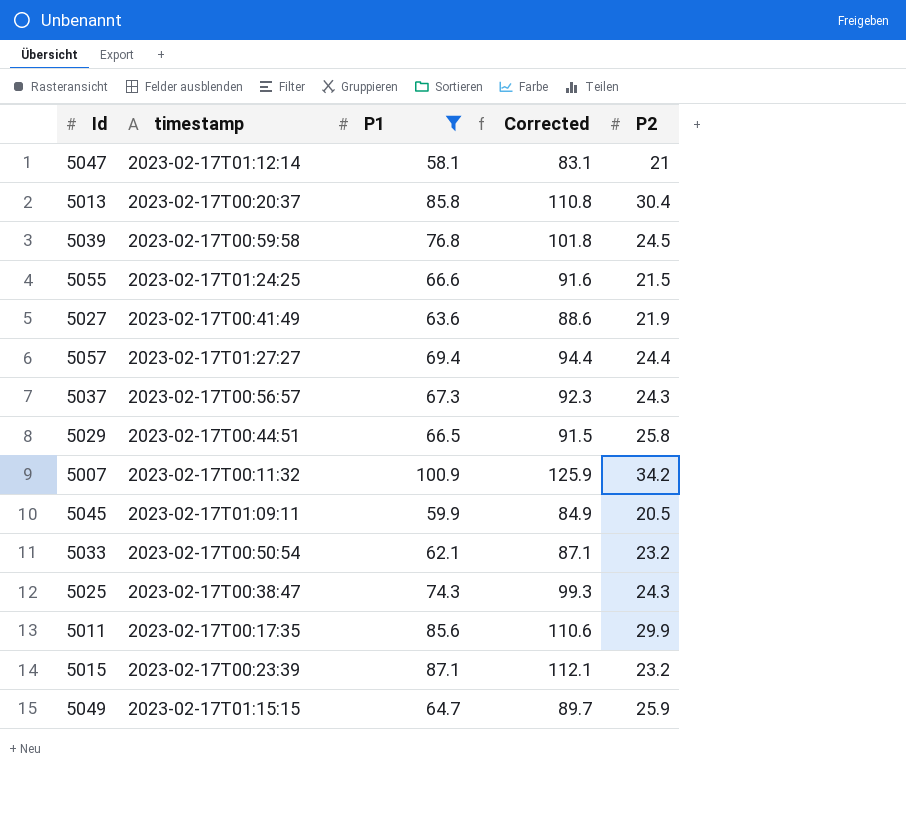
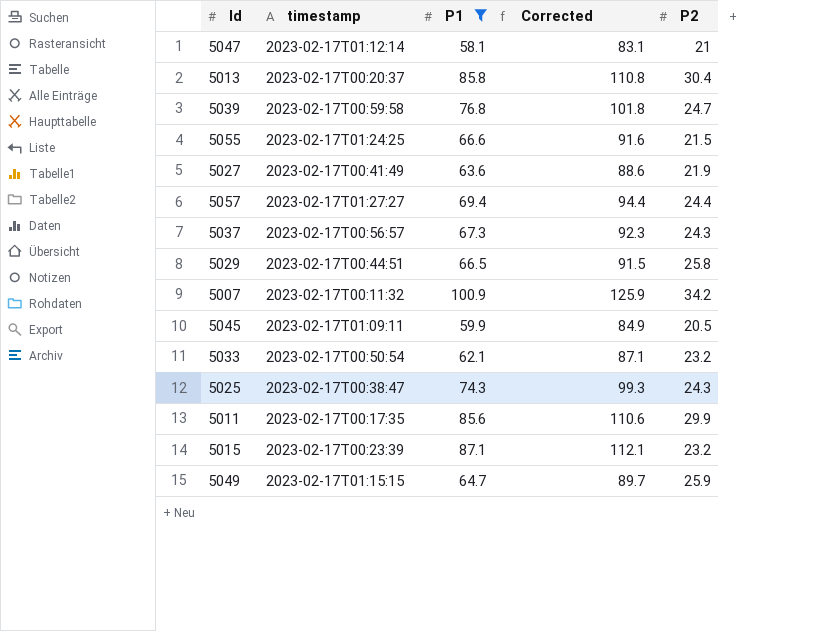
5039 | P2: 24.5 -> 24.7

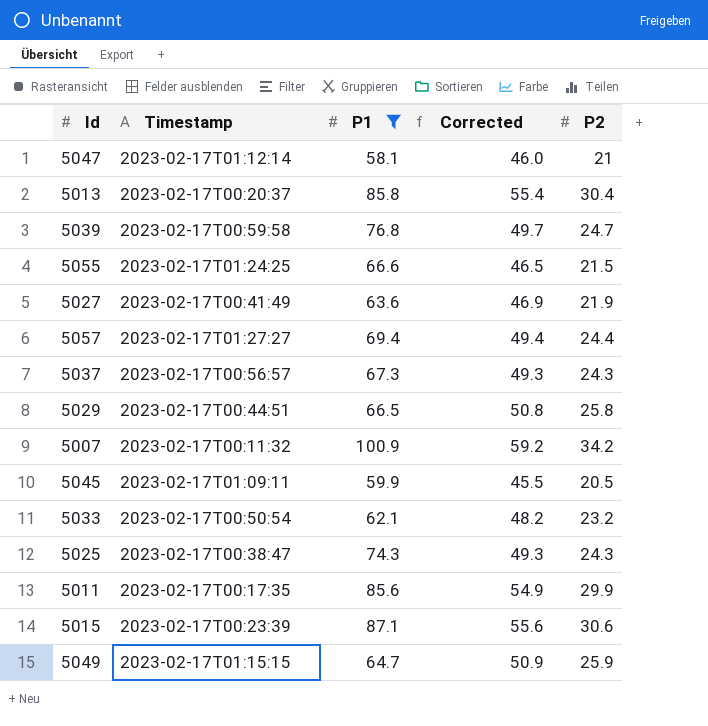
column name: timestamp -> Timestamp
column Corrected | formula: [P1] + 25 -> [P2] + 25
5015 | P2: 23.2 -> 30.6

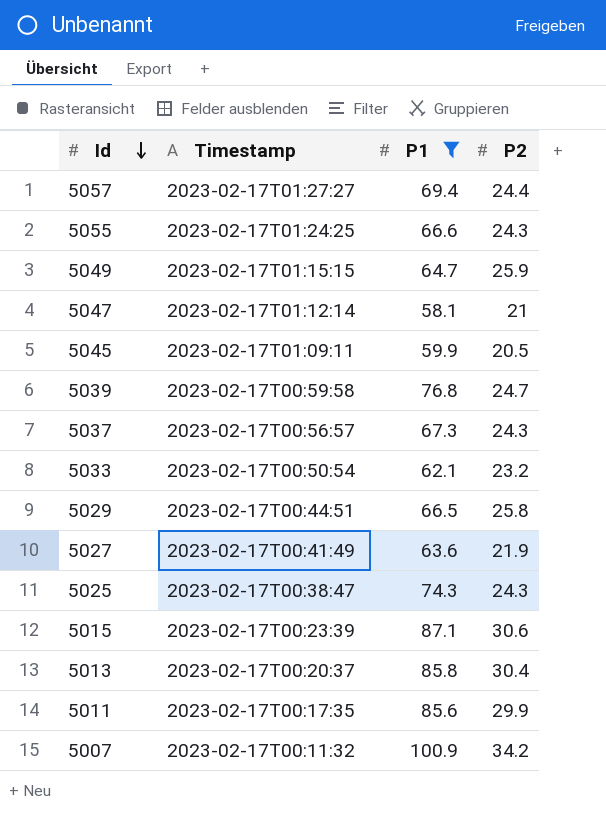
row order: none -> Id descending
column Corrected | formula: [P2] + 25 -> none
5055 | P2: 21.5 -> 24.3

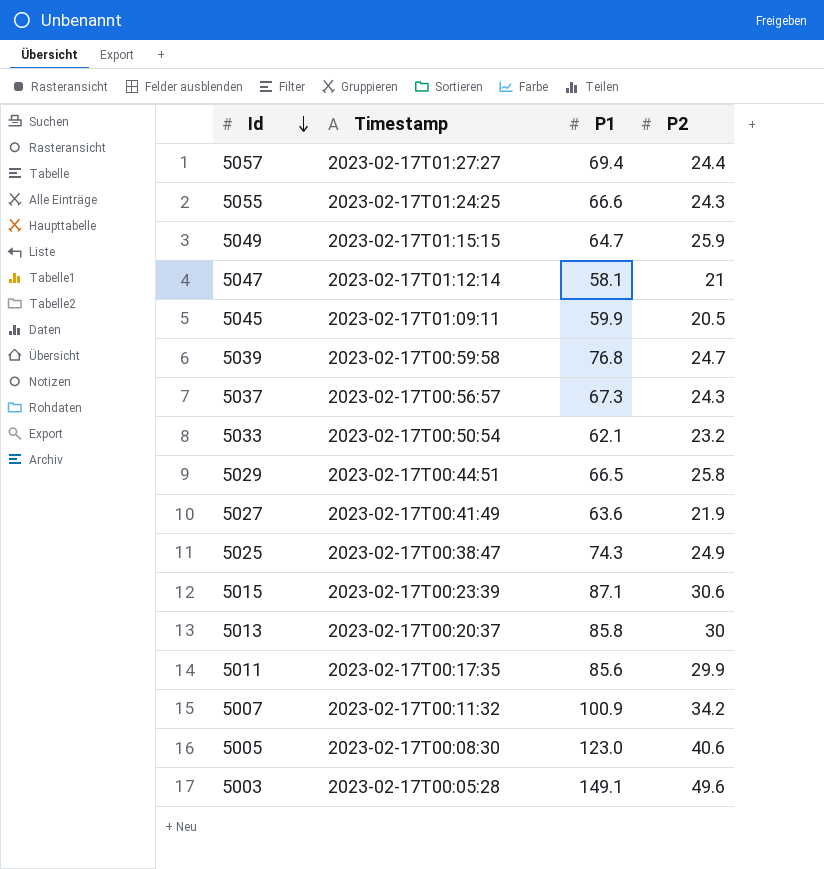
filter: P1 <= 100.9 -> none
5025 | P2: 24.3 -> 24.9
5013 | P2: 30.4 -> 30

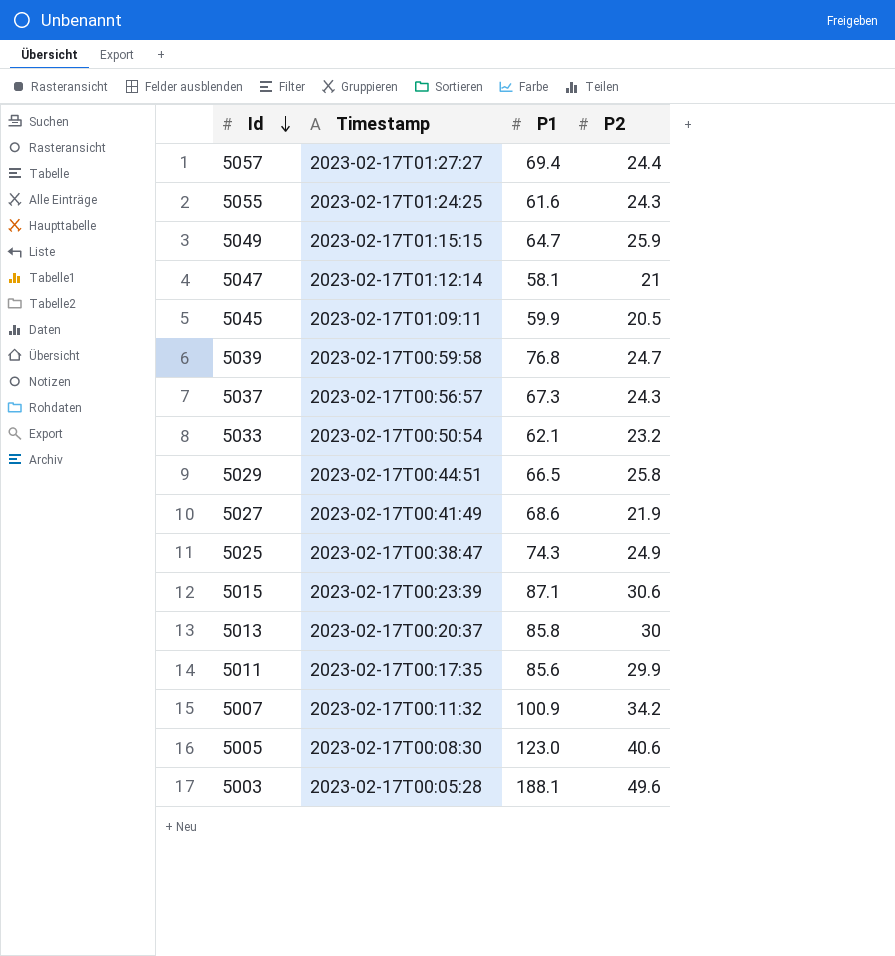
5055 | P1: 66.6 -> 61.6
5027 | P1: 63.6 -> 68.6
5003 | P1: 149.1 -> 188.1

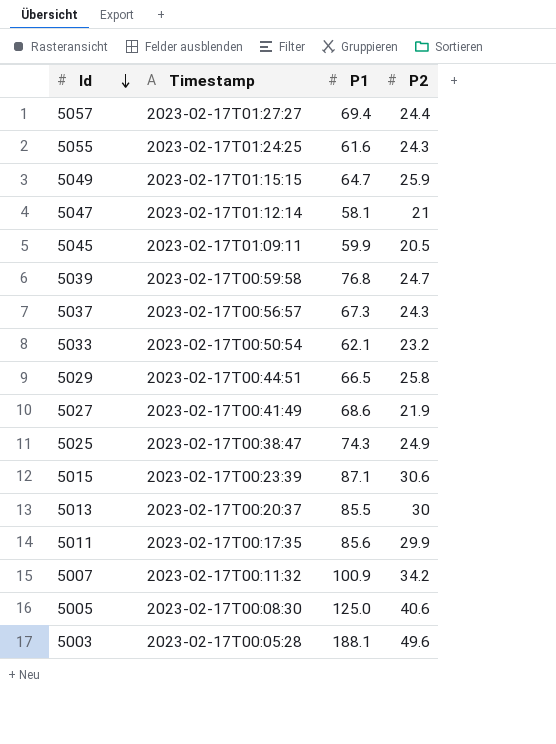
5013 | P1: 85.8 -> 85.5
5005 | P1: 123.0 -> 125.0

